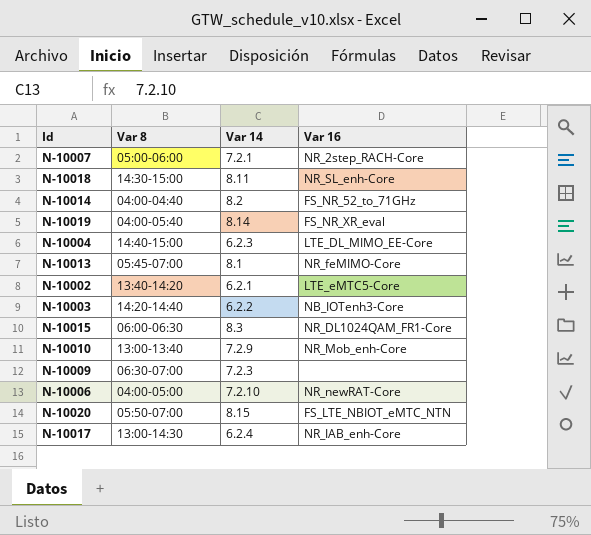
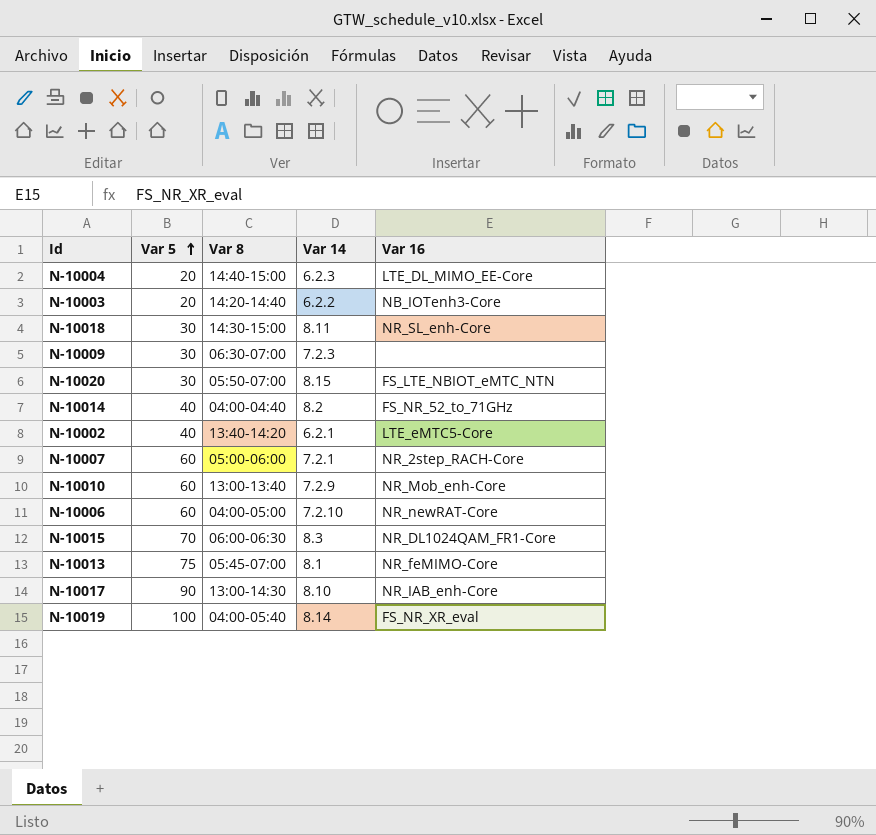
row order: none -> Var 5 ascending
column Var 5 | position: none -> 2
N-10017 | Var 14: 6.2.4 -> 8.10

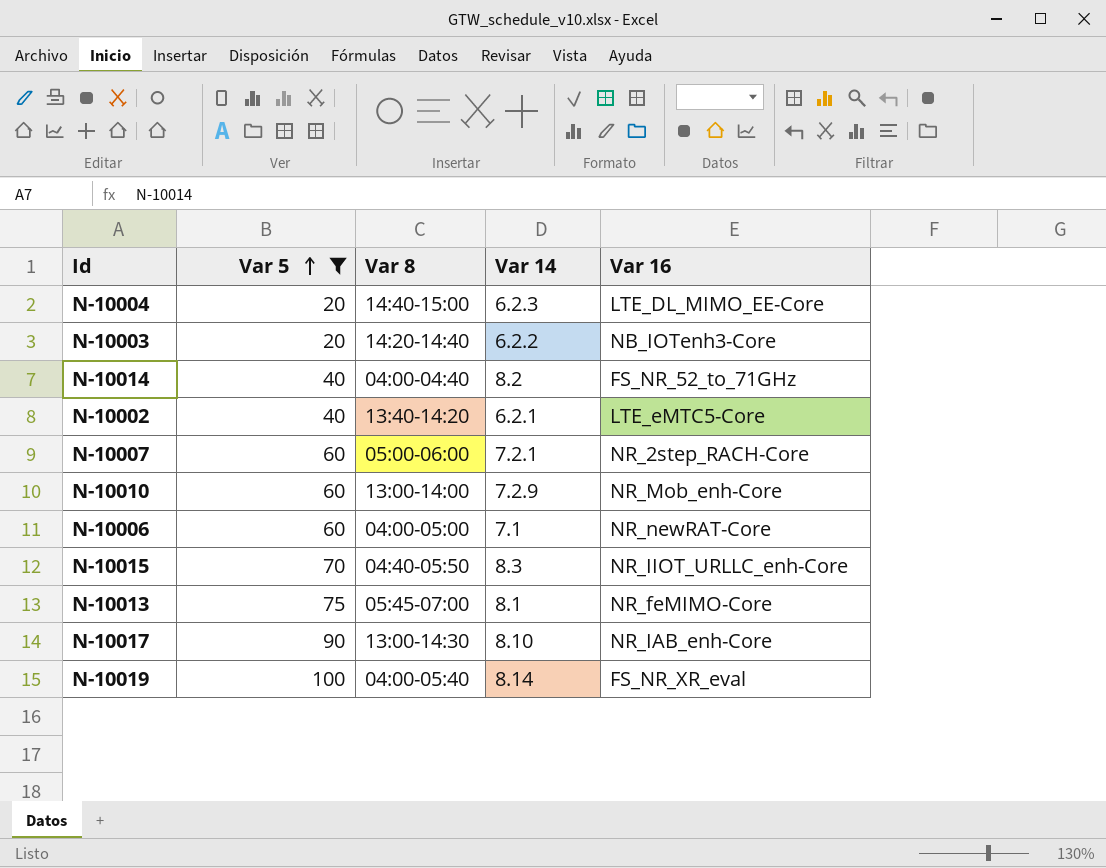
filter: none -> Var 5 != 30
N-10010 | Var 8: 13:00-13:40 -> 13:00-14:00
N-10006 | Var 14: 7.2.10 -> 7.1
N-10015 | Var 8: 06:00-06:30 -> 04:40-05:50
N-10015 | Var 16: NR_DL1024QAM_FR1-Core -> NR_IIOT_URLLC_enh-Core

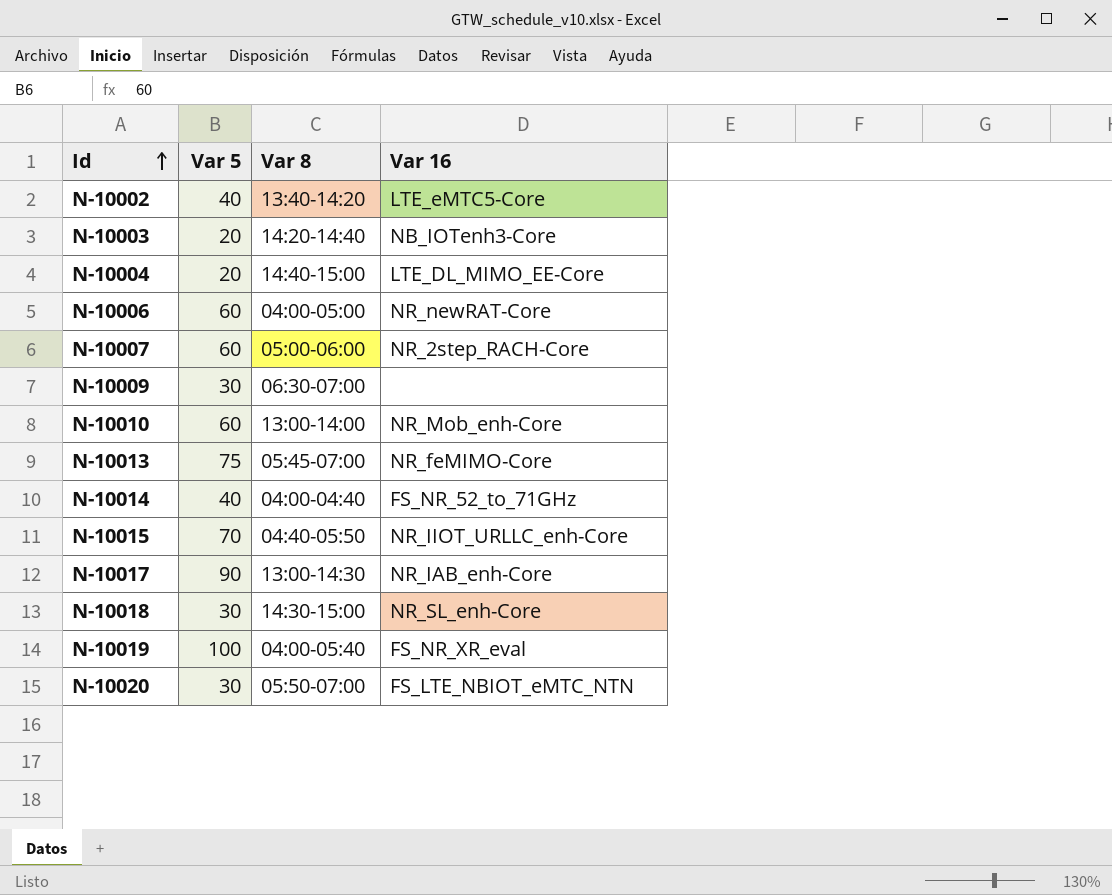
filter: Var 5 != 30 -> none
row order: Var 5 ascending -> Id ascending
column Var 14 | position: 4 -> none

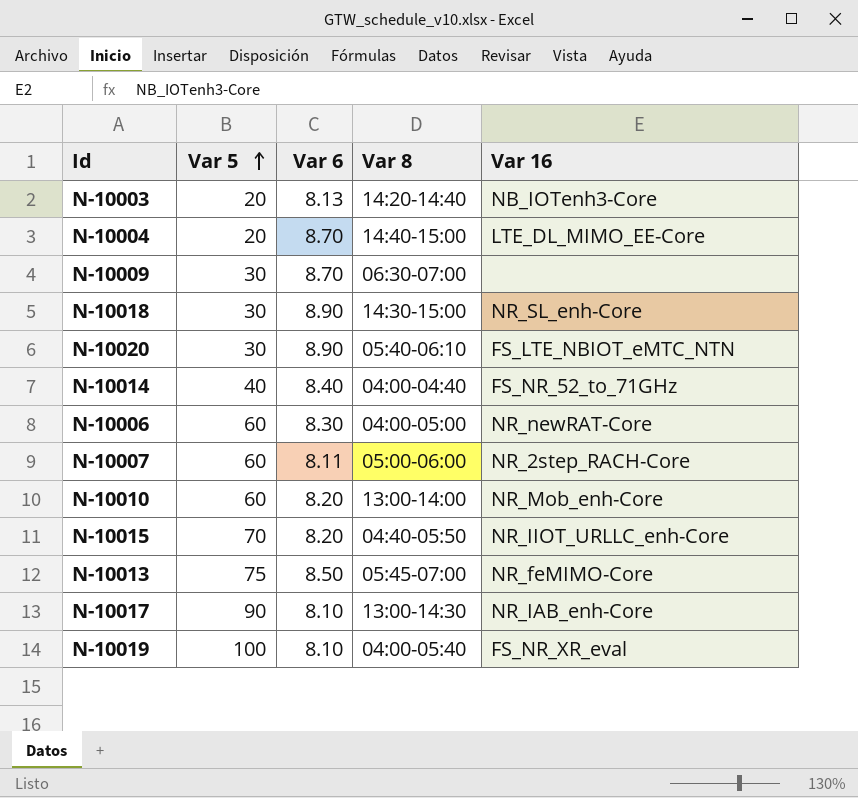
row order: Id ascending -> Var 5 ascending
column Var 6 | position: none -> 3
row N-10002: 40 | 13:40-14:20 | LTE_eMTC5-Core -> none
N-10020 | Var 8: 05:50-07:00 -> 05:40-06:10

